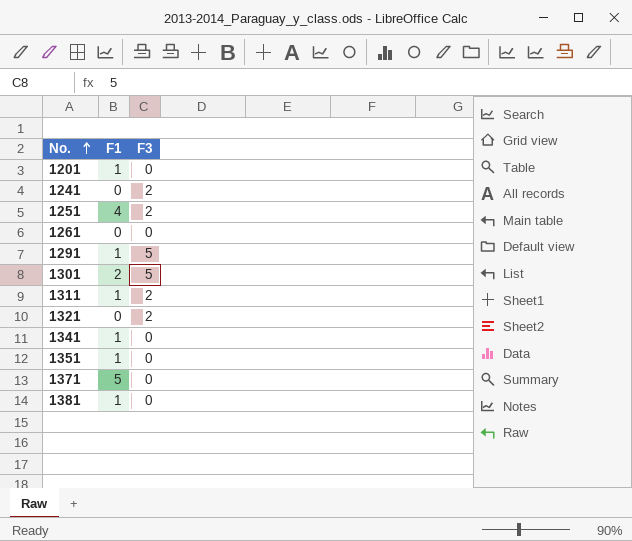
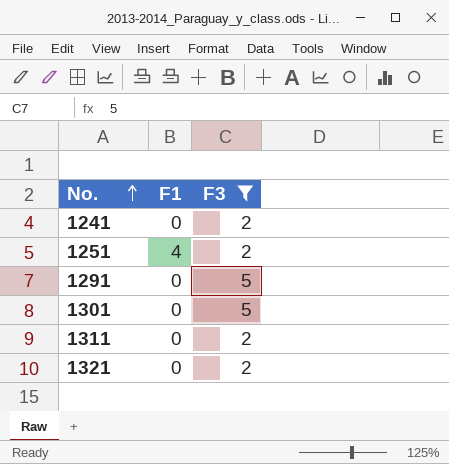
filter: none -> F3 != 0
1291 | F1: 1 -> 0
1301 | F1: 2 -> 0
1311 | F1: 1 -> 0

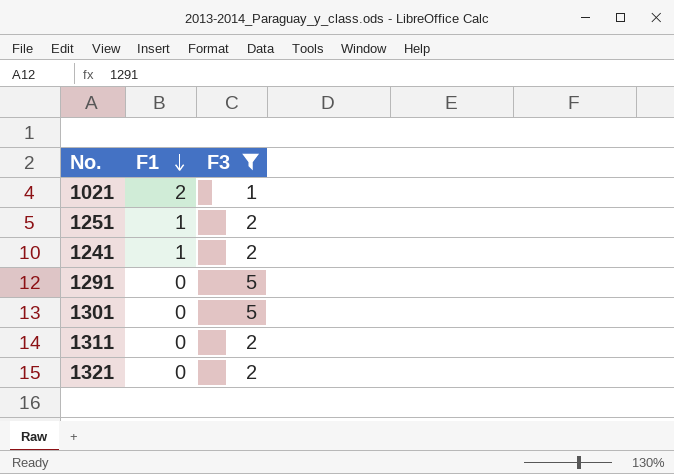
row order: No. ascending -> F1 descending
row 1021: none -> 2 | 1
1251 | F1: 4 -> 1
1241 | F1: 0 -> 1

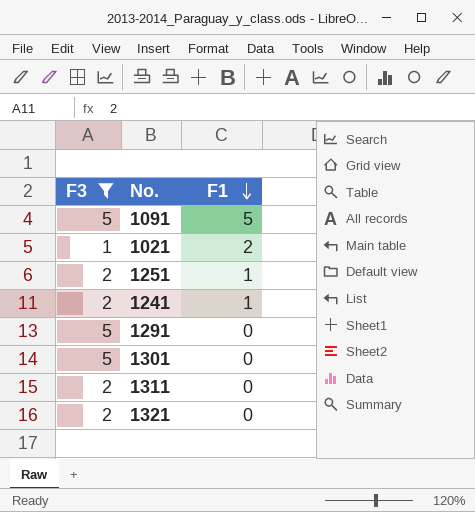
column F3 | position: 3 -> 1
row 1091: none -> 5 | 5

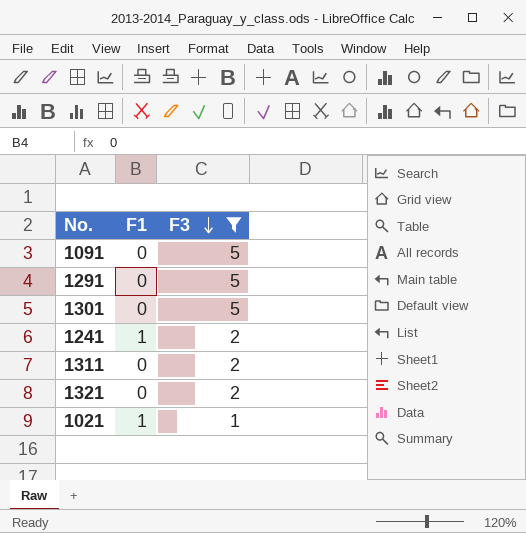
row order: F1 descending -> F3 descending
column F3 | position: 1 -> 3
row 1251: 2 | 1 -> none
1091 | F1: 5 -> 0
1021 | F1: 2 -> 1

